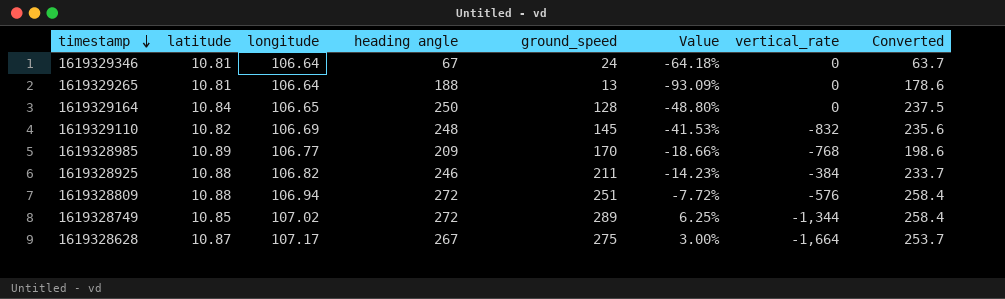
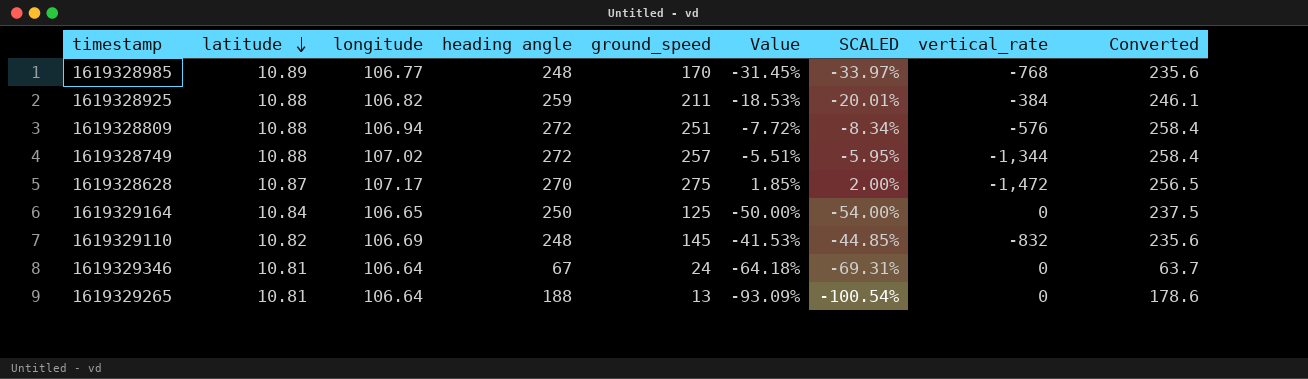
row order: timestamp descending -> latitude descending
column SCALED | formula: none -> [Value] * 1.08
1619328985 | heading angle: 209 -> 248
1619328985 | Value: -18.66% -> -31.45%
1619328985 | Converted: 198.6 -> 235.6
1619328925 | heading angle: 246 -> 259
1619328925 | Value: -14.23% -> -18.53%
1619328925 | Converted: 233.7 -> 246.1
1619328749 | latitude: 10.85 -> 10.88
1619328749 | ground_speed: 289 -> 257
1619328749 | Value: 6.25% -> -5.51%
1619328628 | heading angle: 267 -> 270
1619328628 | Value: 3.00% -> 1.85%
1619328628 | vertical_rate: -1,664 -> -1,472
1619328628 | Converted: 253.7 -> 256.5
1619329164 | ground_speed: 128 -> 125
1619329164 | Value: -48.80% -> -50.00%

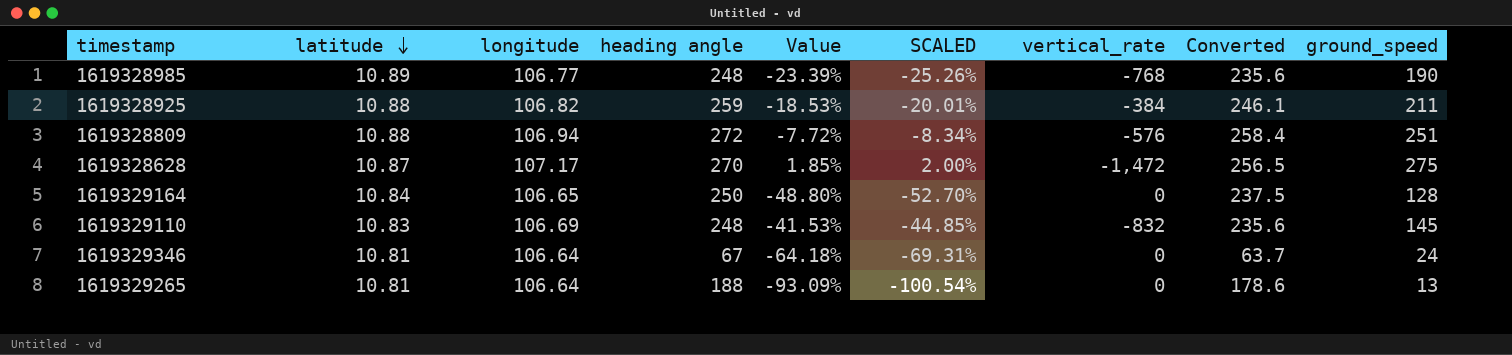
column ground_speed | position: 5 -> 9
row 1619328749: 10.88 | 107.02 | 272 | 257 | -5.51% | -5.95% | -1,344 | 258.4 -> none
1619328985 | Value: -31.45% -> -23.39%
1619328985 | SCALED: -33.97% -> -25.26%
1619328985 | ground_speed: 170 -> 190
1619329164 | Value: -50.00% -> -48.80%
1619329164 | SCALED: -54.00% -> -52.70%
1619329164 | ground_speed: 125 -> 128
1619329110 | latitude: 10.82 -> 10.83

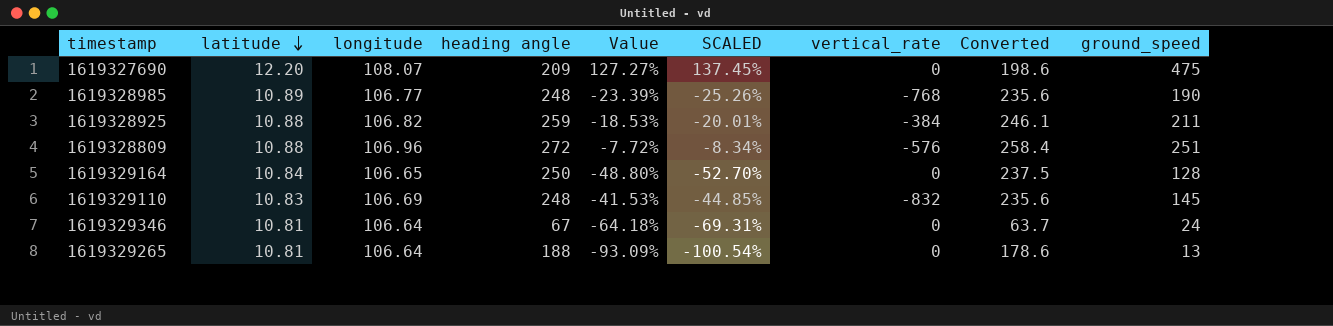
row 1619328628: 10.87 | 107.17 | 270 | 1.85% | 2.00% | -1,472 | 256.5 | 275 -> none
row 1619327690: none -> 12.20 | 108.07 | 209 | 127.27% | 137.45% | 0 | 198.6 | 475
1619328809 | longitude: 106.94 -> 106.96

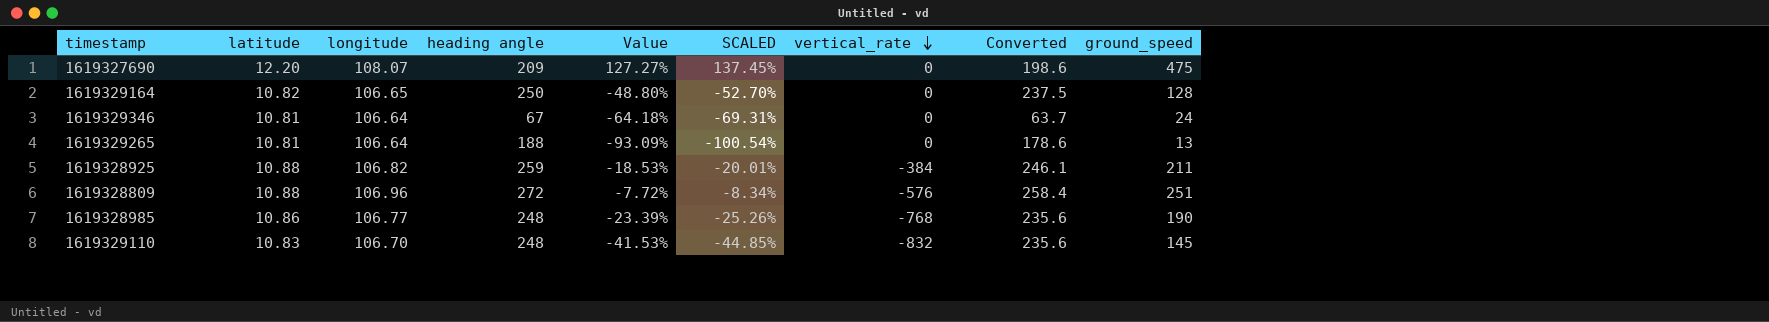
row order: latitude descending -> vertical_rate descending
1619329164 | latitude: 10.84 -> 10.82
1619328985 | latitude: 10.89 -> 10.86
1619329110 | longitude: 106.69 -> 106.70

